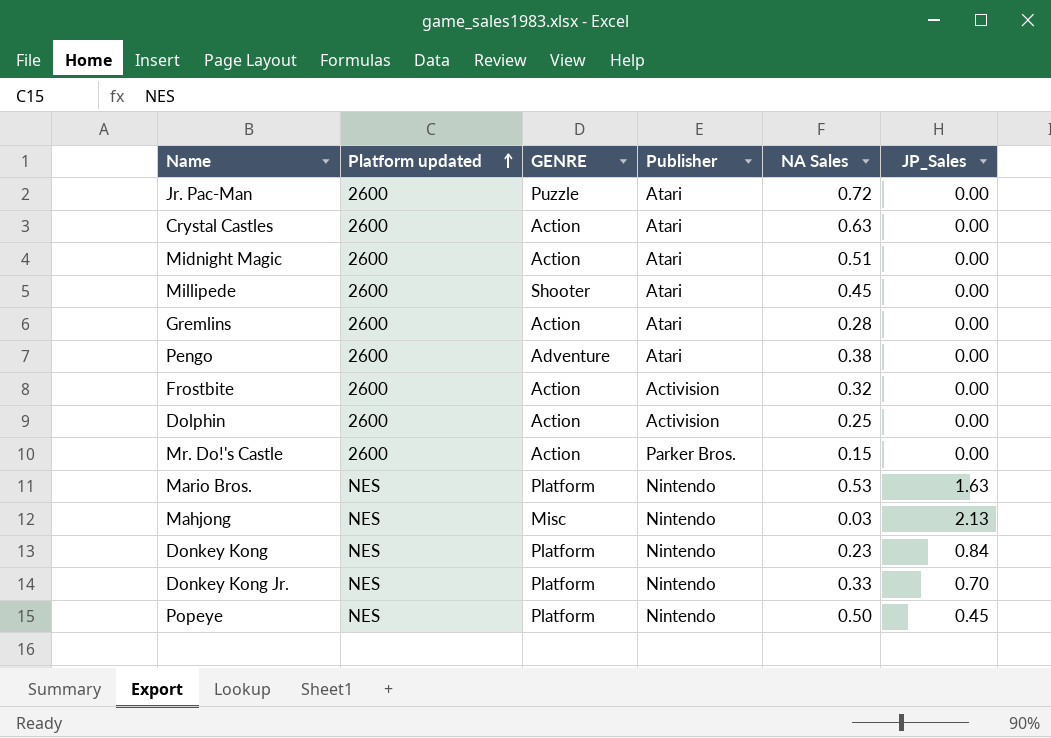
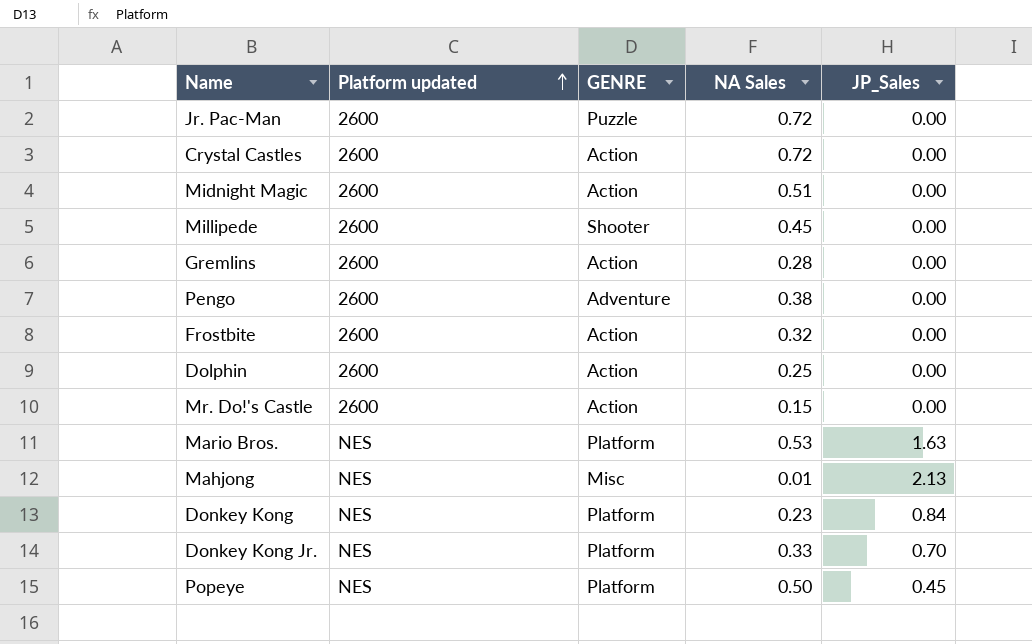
column Publisher | position: 4 -> none
Crystal Castles | NA Sales: 0.63 -> 0.72
Mahjong | NA Sales: 0.03 -> 0.01

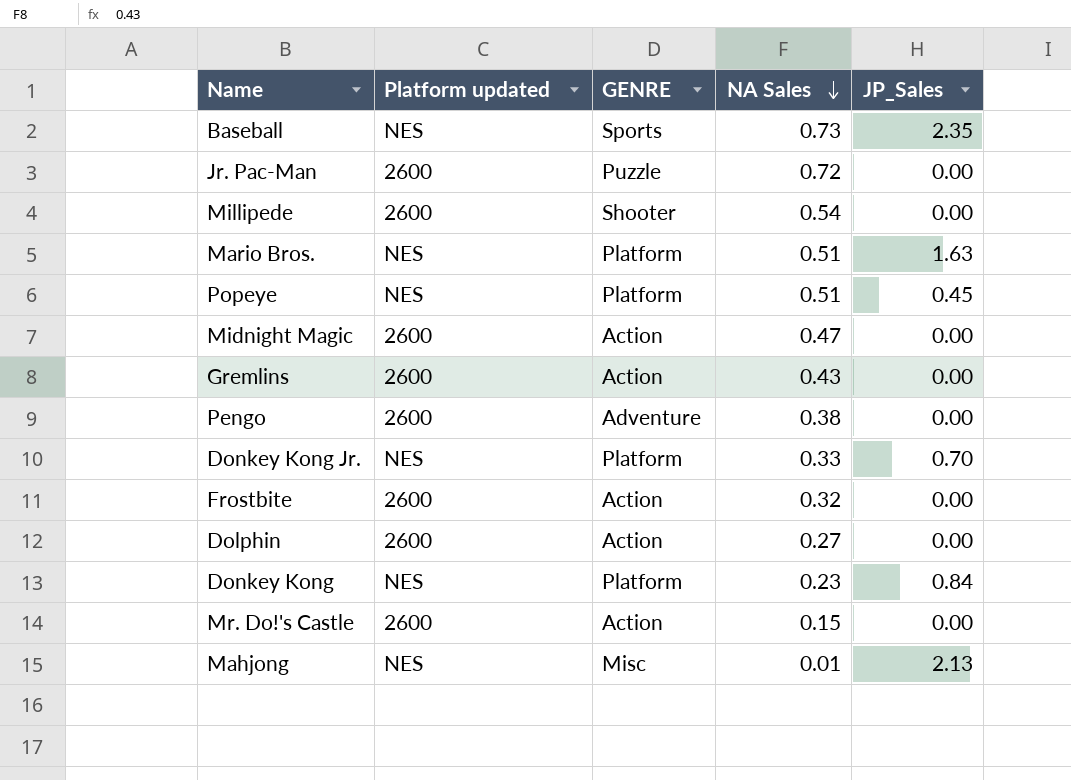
row order: Platform updated ascending -> NA Sales descending
row Crystal Castles: 2600 | Action | 0.72 | 0.00 -> none
row Baseball: none -> NES | Sports | 0.73 | 2.35
Millipede | NA Sales: 0.45 -> 0.54
Mario Bros. | NA Sales: 0.53 -> 0.51
Popeye | NA Sales: 0.50 -> 0.51
Midnight Magic | NA Sales: 0.51 -> 0.47
Gremlins | NA Sales: 0.28 -> 0.43
Dolphin | NA Sales: 0.25 -> 0.27

